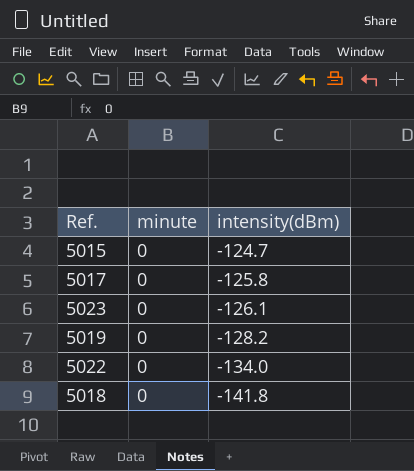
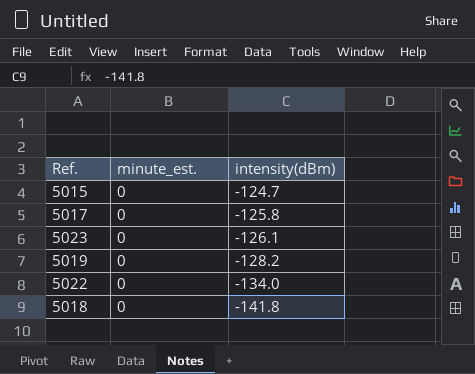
column name: minute -> minute_est.

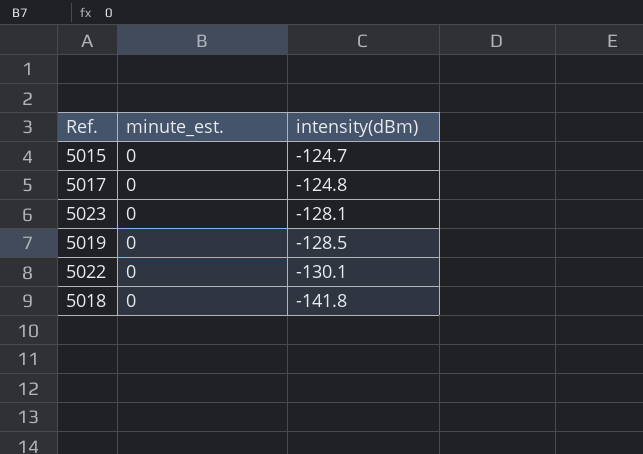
5017 | intensity(dBm): -125.8 -> -124.8
5023 | intensity(dBm): -126.1 -> -128.1
5019 | intensity(dBm): -128.2 -> -128.5
5022 | intensity(dBm): -134.0 -> -130.1

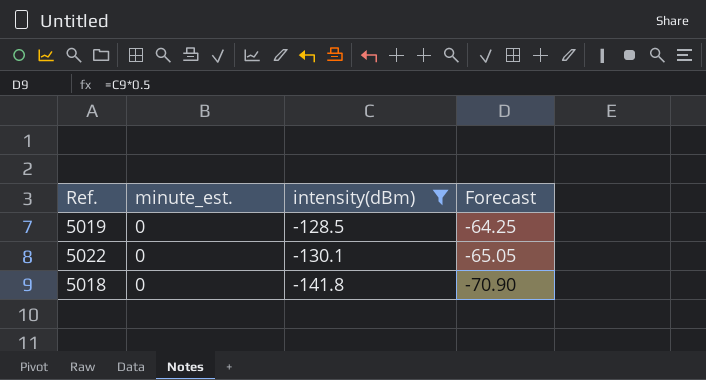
filter: none -> intensity(dBm) <= -128.5
column Forecast | formula: none -> [intensity(dBm)] * 0.5

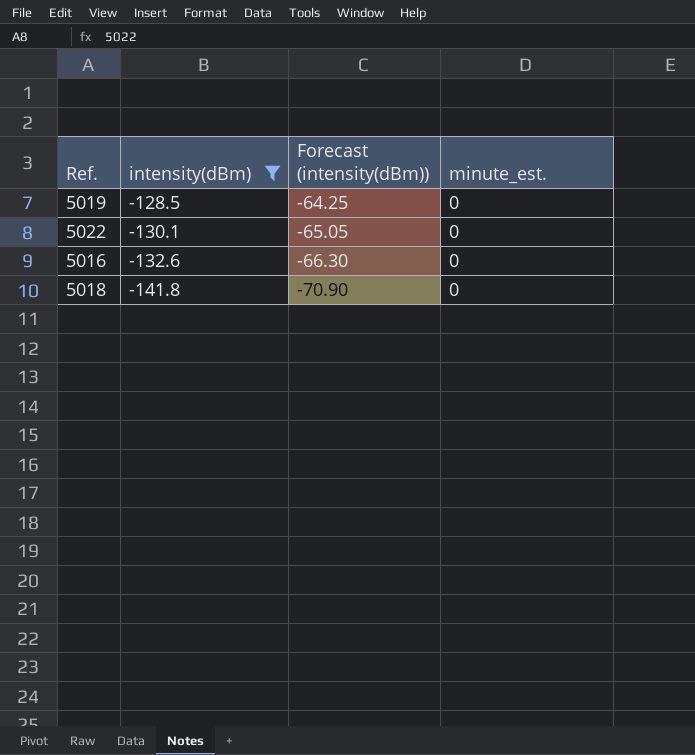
column name: Forecast -> Forecast (intensity(dBm))
column minute_est. | position: 2 -> 4
row 5016: none -> -132.6 | -66.30 | 0

